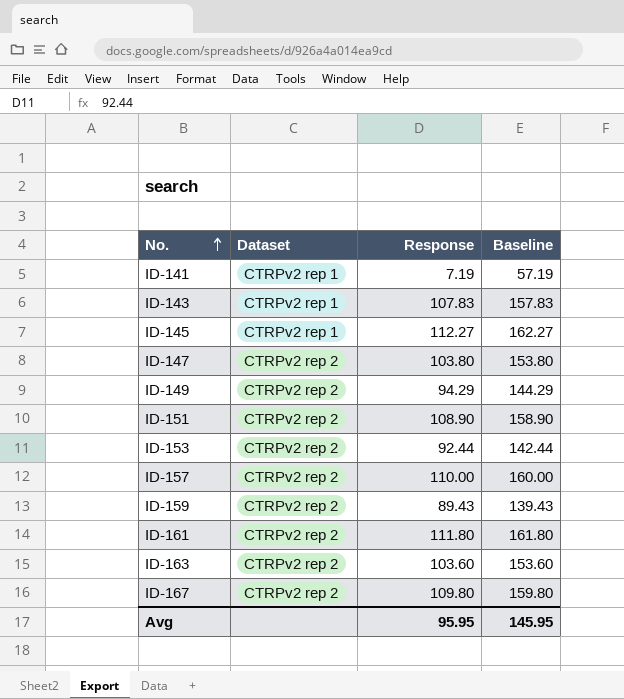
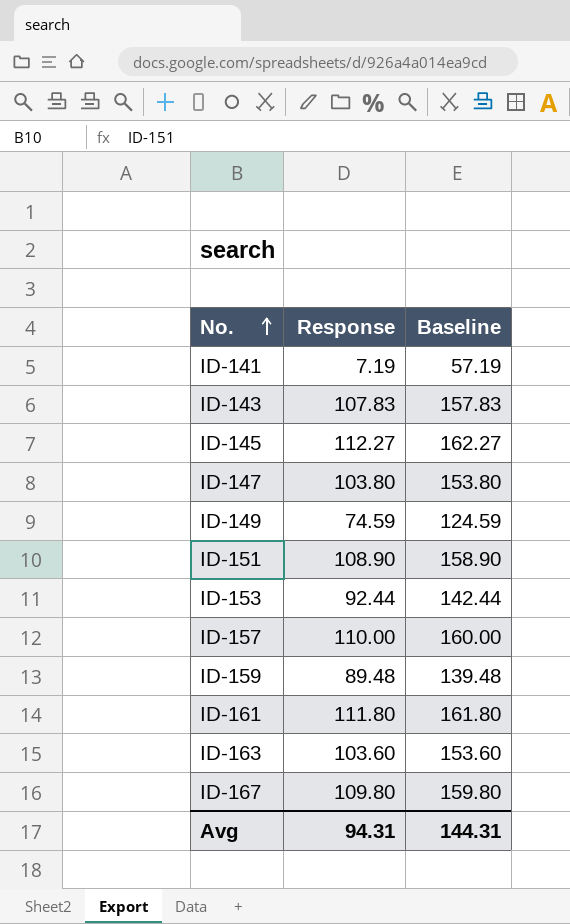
column Dataset | position: 2 -> none
ID-149 | Response: 94.29 -> 74.59
ID-149 | Baseline: 144.29 -> 124.59
ID-159 | Response: 89.43 -> 89.48
ID-159 | Baseline: 139.43 -> 139.48
Avg | Response: 95.95 -> 94.31
Avg | Baseline: 145.95 -> 144.31

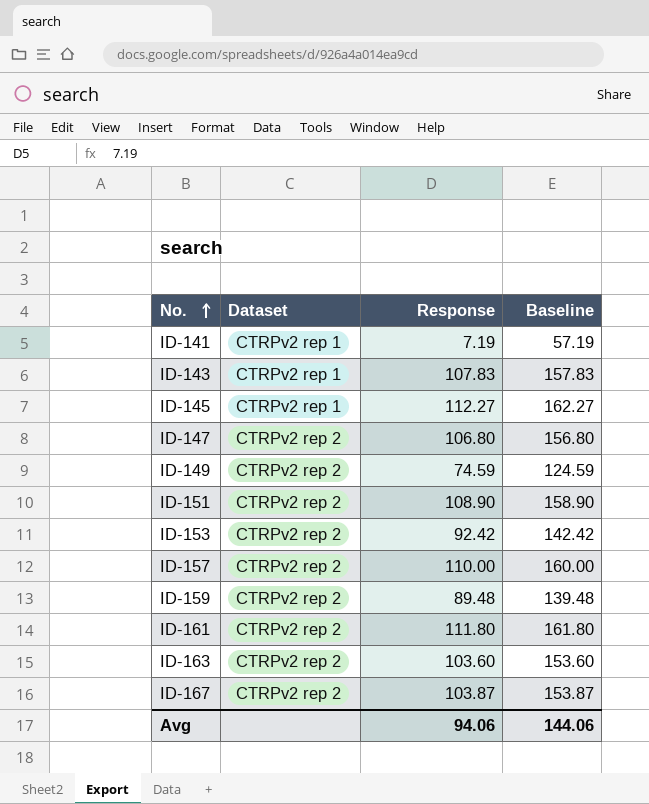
column Dataset | position: none -> 2
ID-147 | Response: 103.80 -> 106.80
ID-147 | Baseline: 153.80 -> 156.80
ID-153 | Response: 92.44 -> 92.42
ID-153 | Baseline: 142.44 -> 142.42
ID-167 | Response: 109.80 -> 103.87
ID-167 | Baseline: 159.80 -> 153.87
Avg | Response: 94.31 -> 94.06
Avg | Baseline: 144.31 -> 144.06

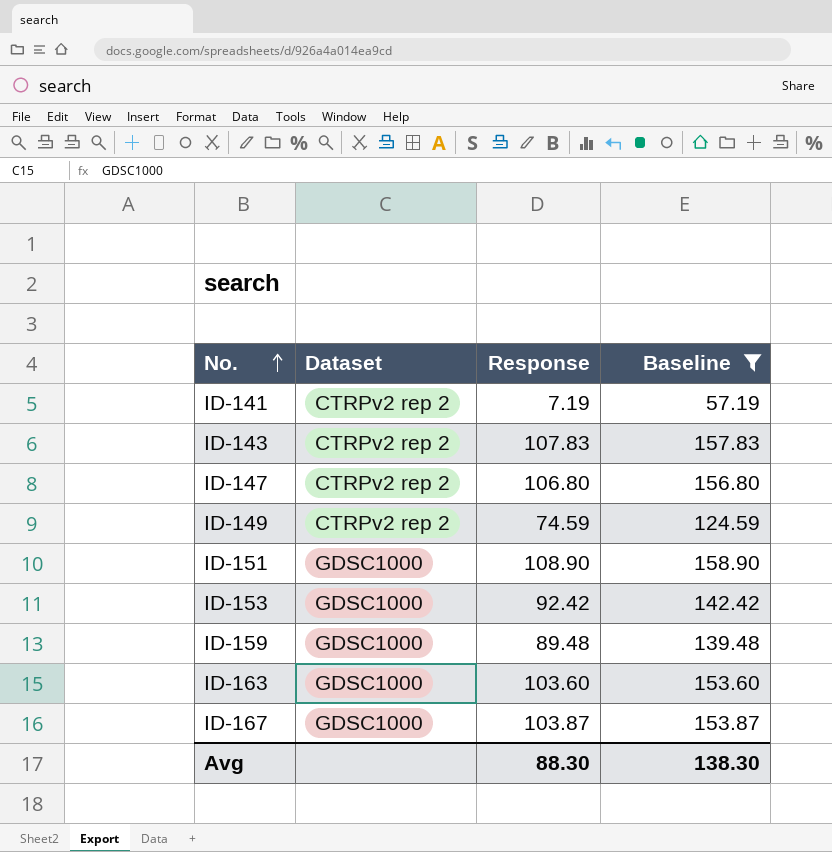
filter: none -> Baseline <= 158.90
ID-141 | Dataset: CTRPv2 rep 1 -> CTRPv2 rep 2
ID-143 | Dataset: CTRPv2 rep 1 -> CTRPv2 rep 2
ID-151 | Dataset: CTRPv2 rep 2 -> GDSC1000
ID-153 | Dataset: CTRPv2 rep 2 -> GDSC1000
ID-159 | Dataset: CTRPv2 rep 2 -> GDSC1000
ID-163 | Dataset: CTRPv2 rep 2 -> GDSC1000
ID-167 | Dataset: CTRPv2 rep 2 -> GDSC1000
Avg | Response: 94.06 -> 88.30
Avg | Baseline: 144.06 -> 138.30

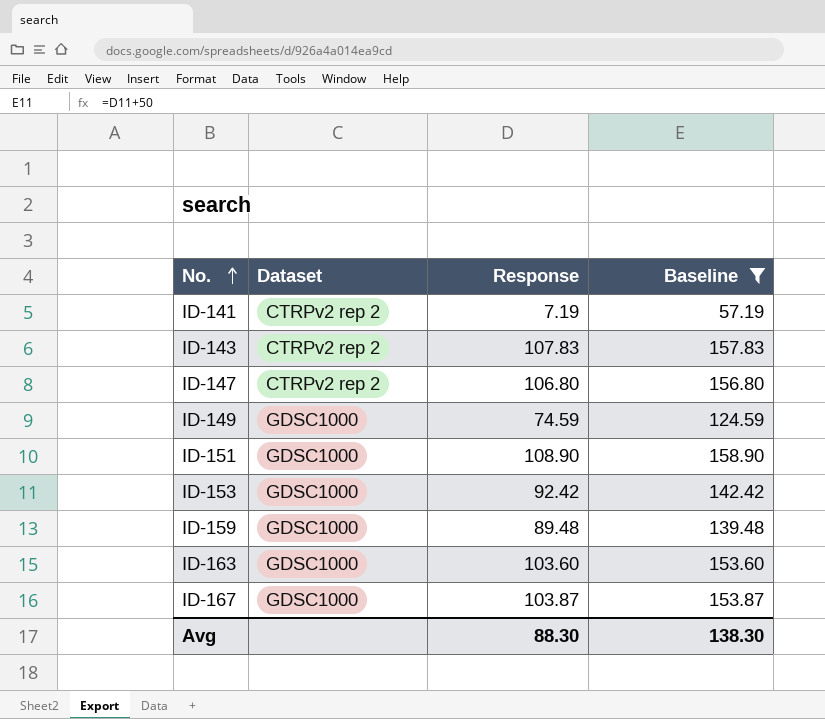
ID-149 | Dataset: CTRPv2 rep 2 -> GDSC1000

